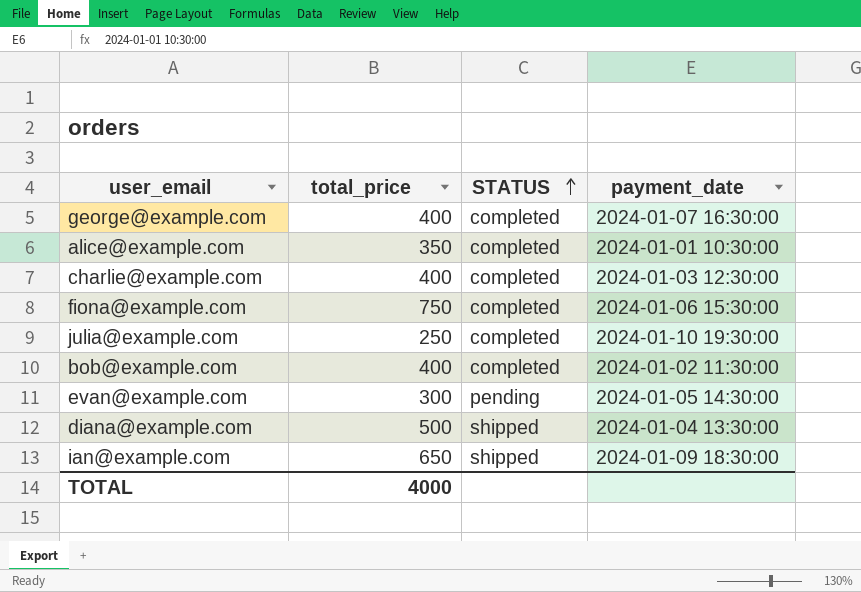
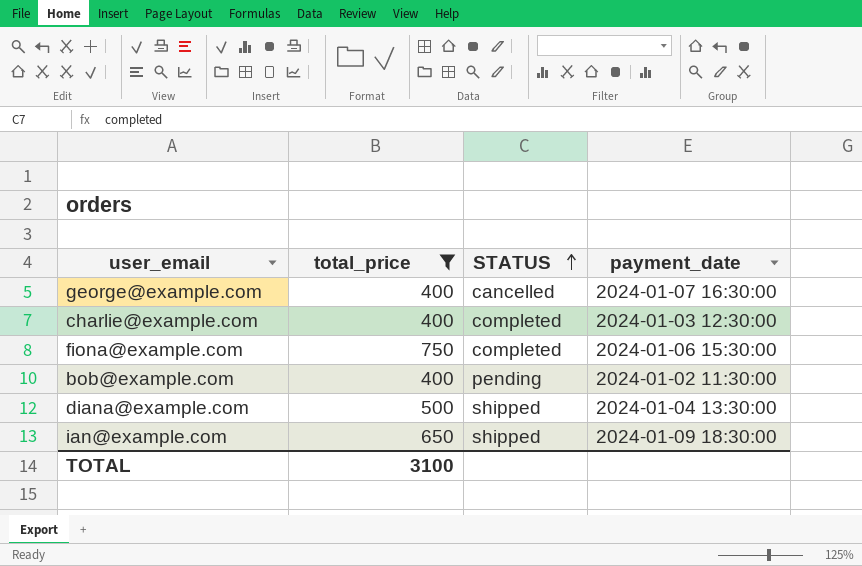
filter: none -> total_price >= 400
george@example.com | STATUS: completed -> cancelled
bob@example.com | STATUS: completed -> pending
TOTAL | total_price: 4000 -> 3100

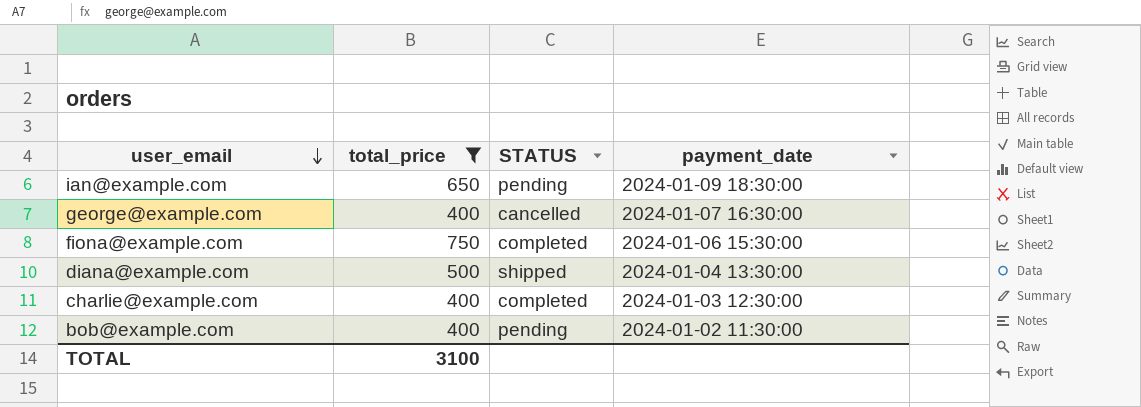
row order: STATUS ascending -> user_email descending
ian@example.com | STATUS: shipped -> pending

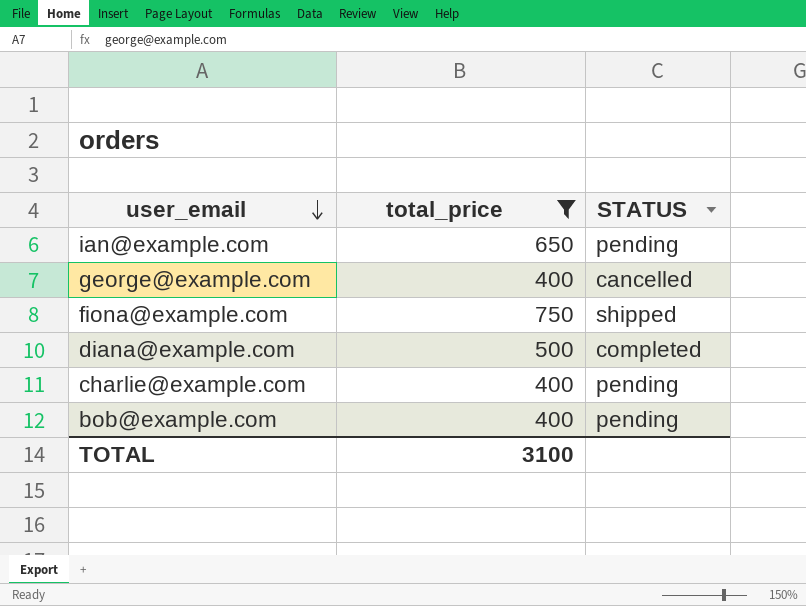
column payment_date | position: 4 -> none
fiona@example.com | STATUS: completed -> shipped
diana@example.com | STATUS: shipped -> completed
charlie@example.com | STATUS: completed -> pending

